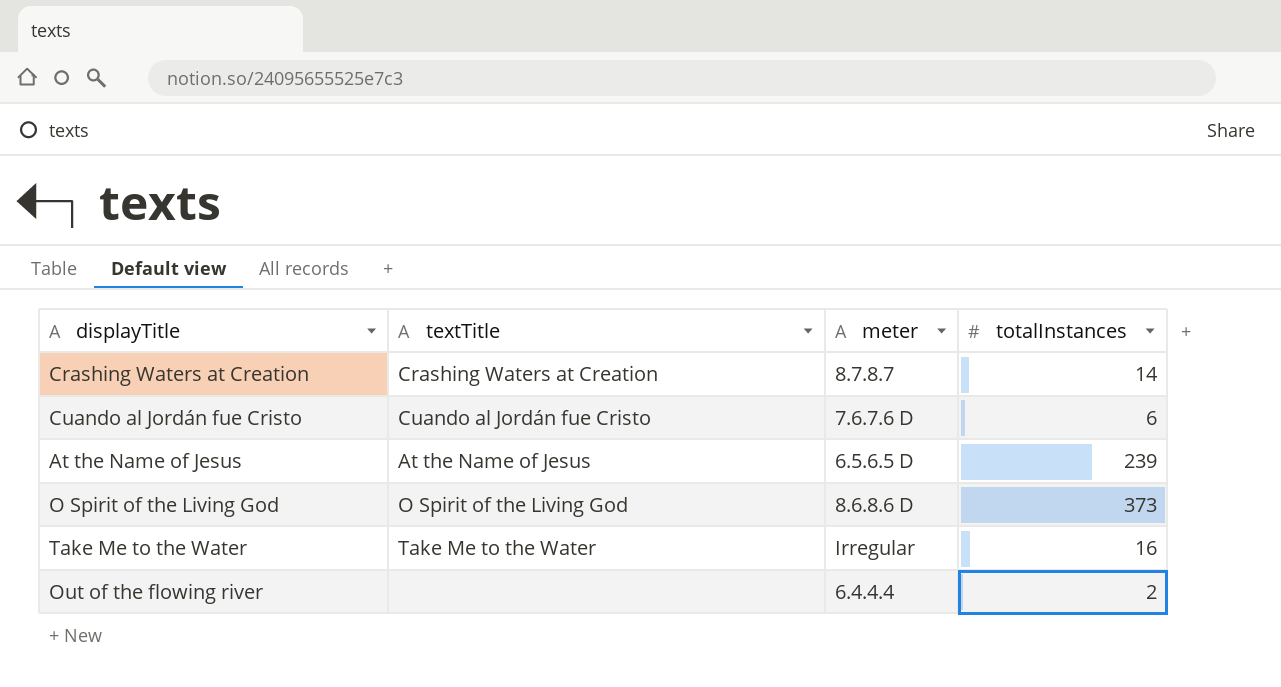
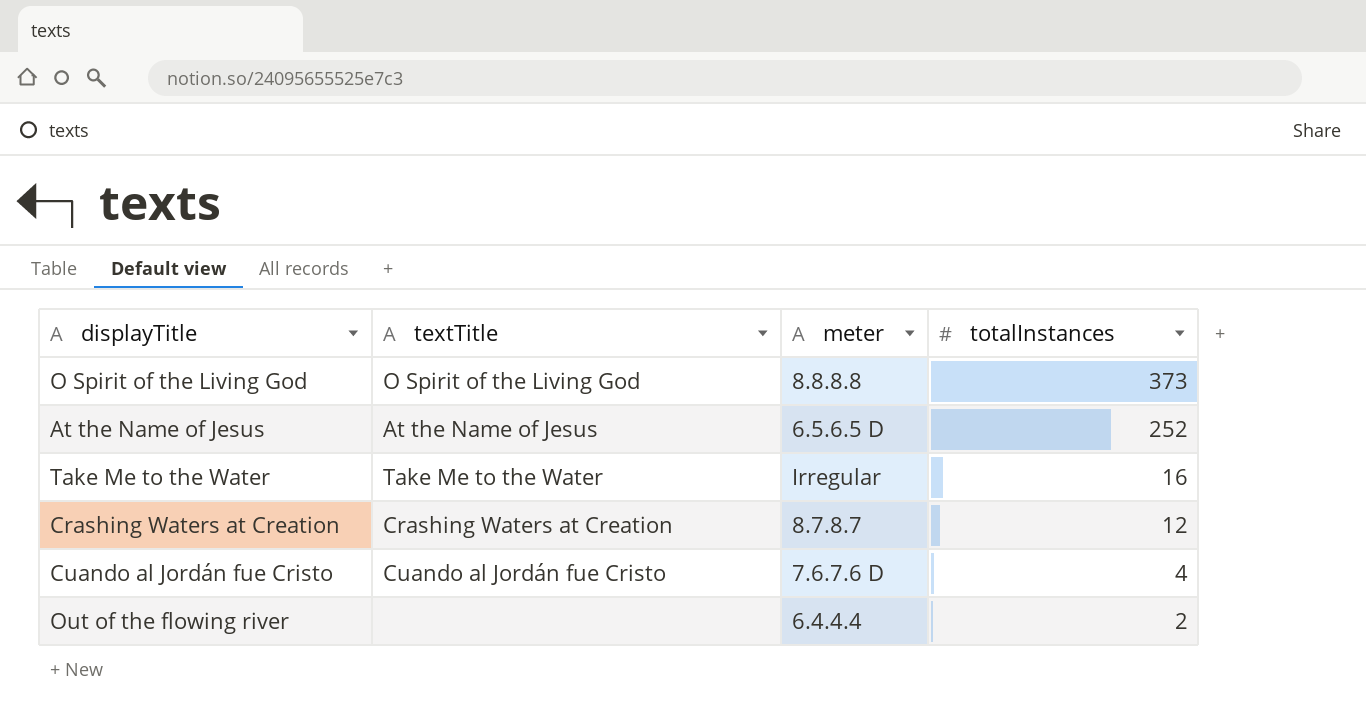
row order: none -> totalInstances descending
O Spirit of the Living God | meter: 8.6.8.6 D -> 8.8.8.8
At the Name of Jesus | totalInstances: 239 -> 252
Crashing Waters at Creation | totalInstances: 14 -> 12
Cuando al Jordán fue Cristo | totalInstances: 6 -> 4

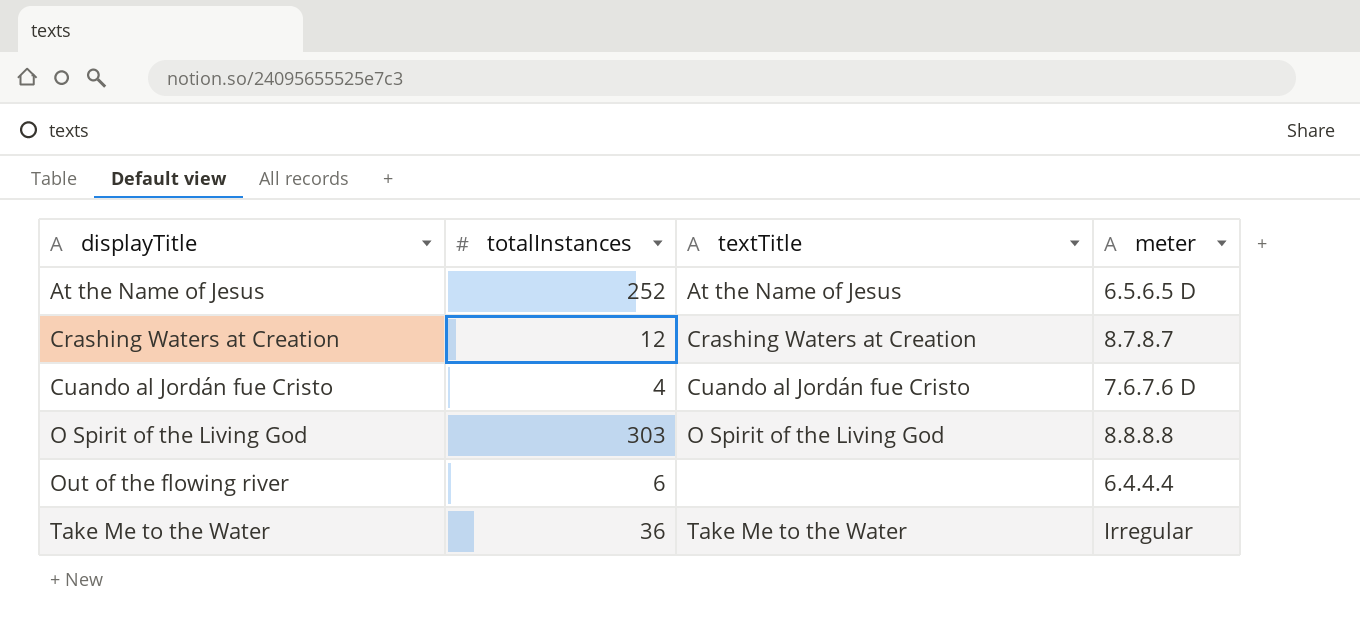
row order: totalInstances descending -> displayTitle ascending
column totalInstances | position: 4 -> 2
O Spirit of the Living God | totalInstances: 373 -> 303
Out of the flowing river | totalInstances: 2 -> 6
Take Me to the Water | totalInstances: 16 -> 36

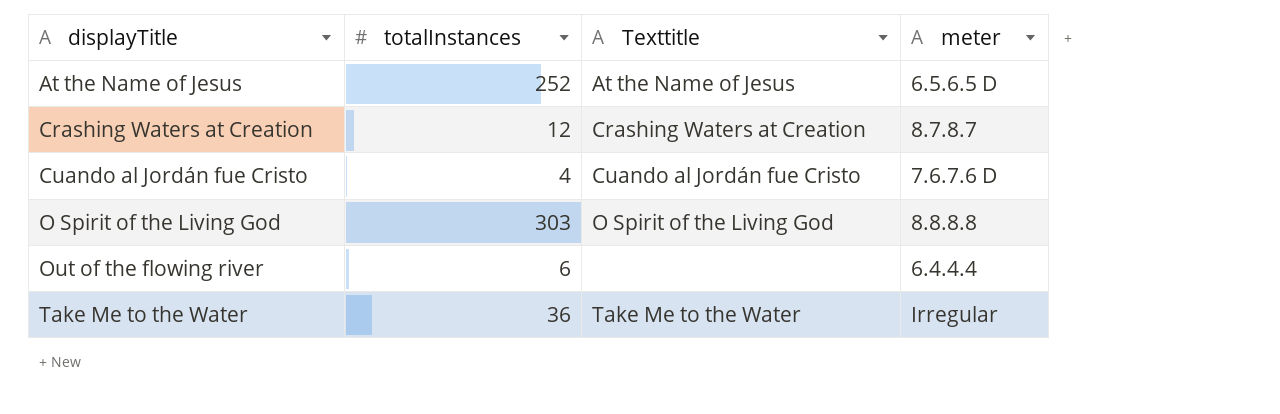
column name: textTitle -> Texttitle

